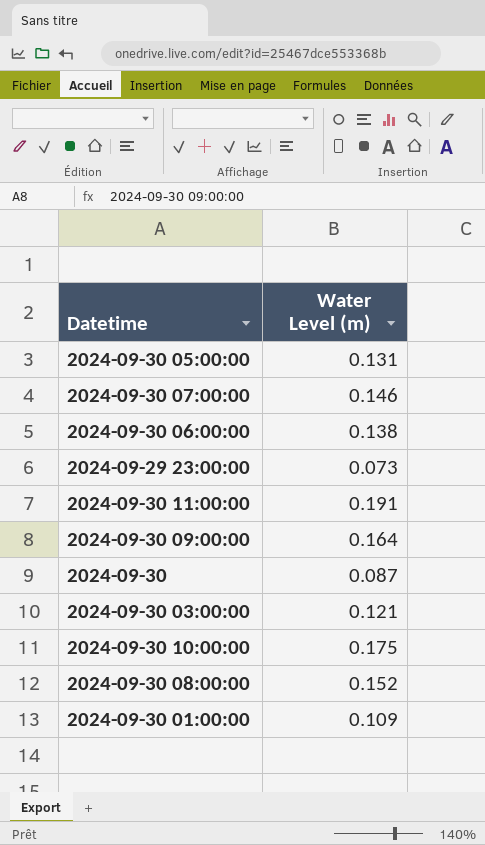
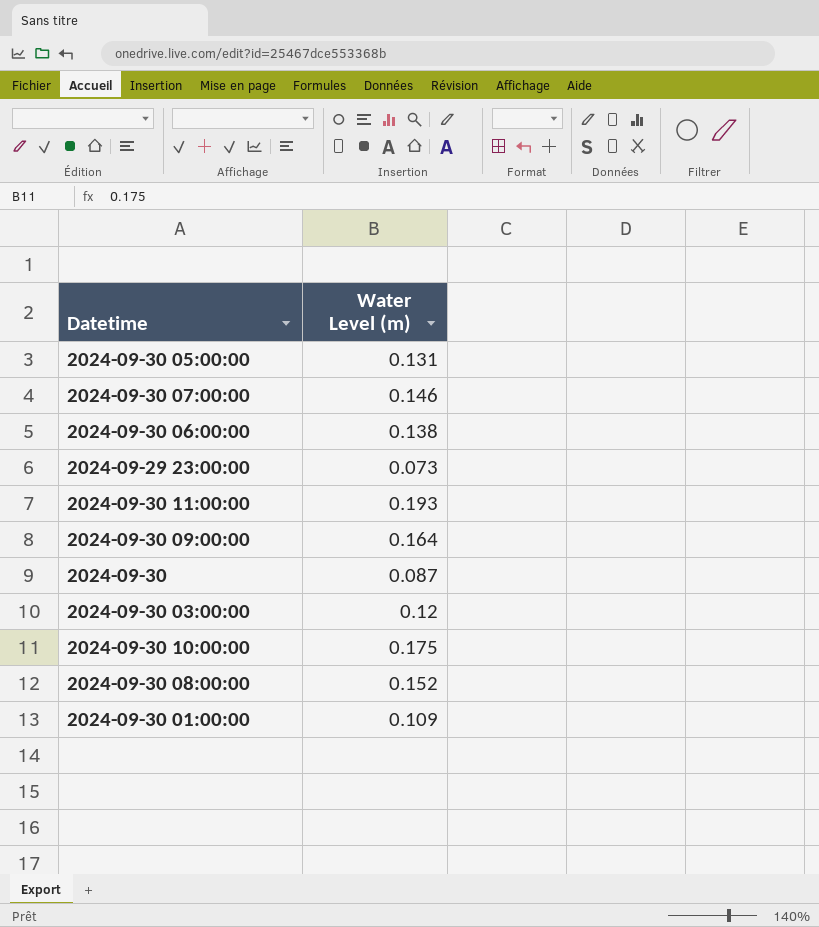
2024-09-30 11:00:00 | Water Level (m): 0.191 -> 0.193
2024-09-30 03:00:00 | Water Level (m): 0.121 -> 0.12

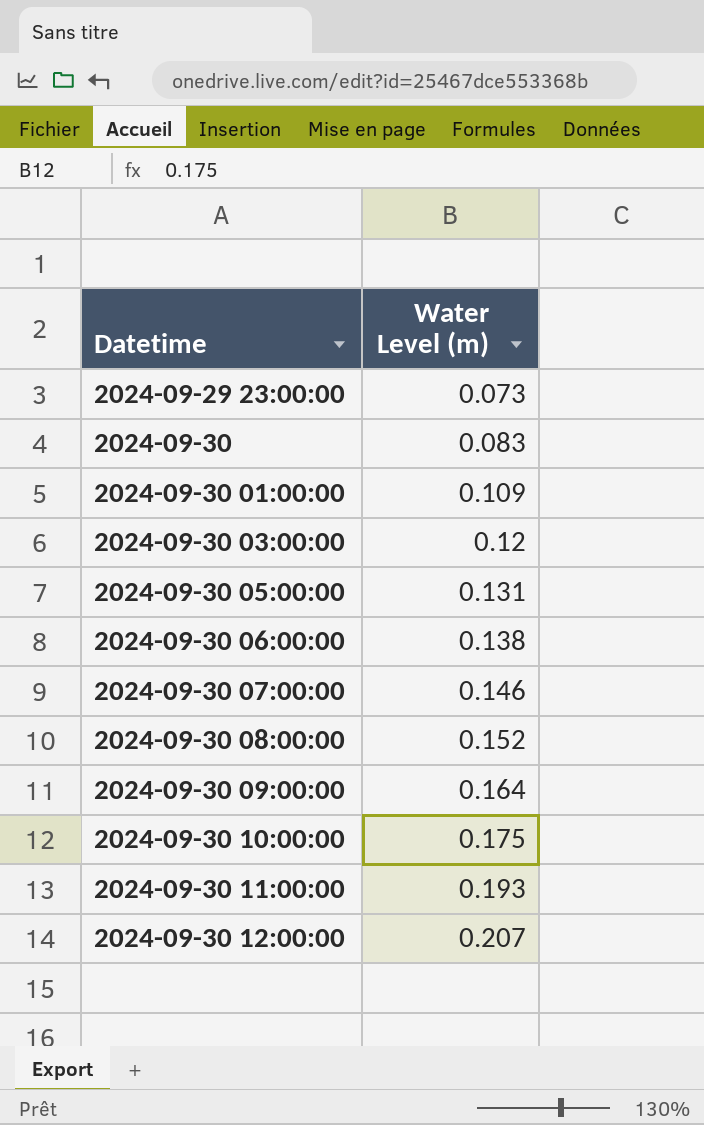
row order: none -> Datetime ascending
2024-09-30 | Water Level (m): 0.087 -> 0.083
row 2024-09-30 12:00:00: none -> 0.207

